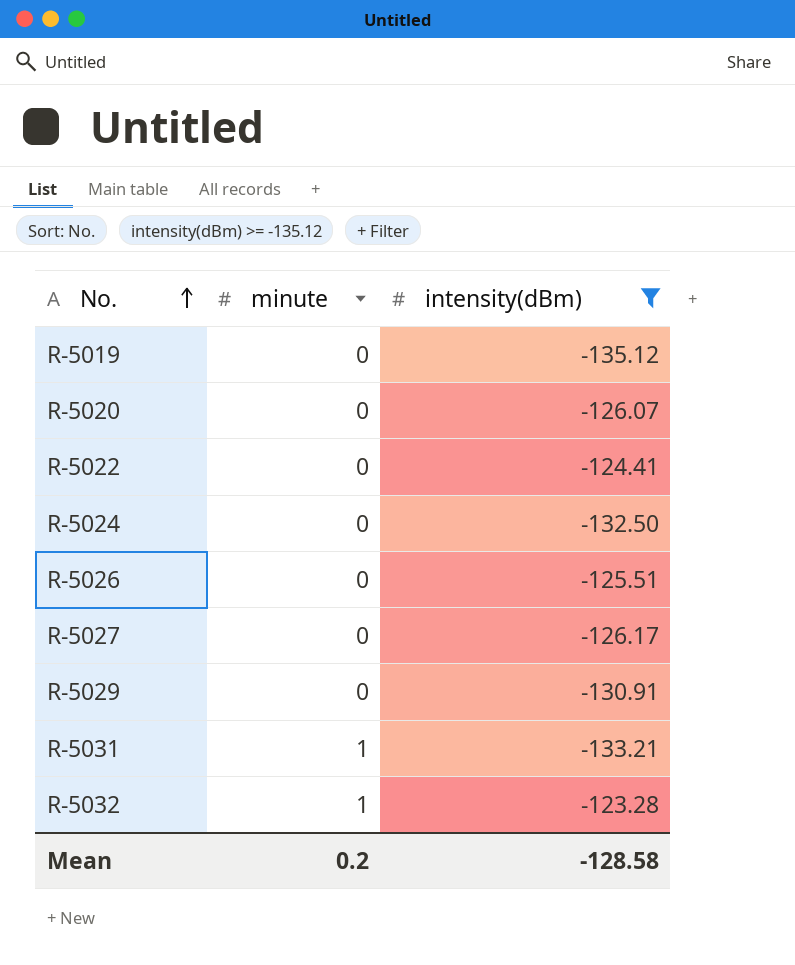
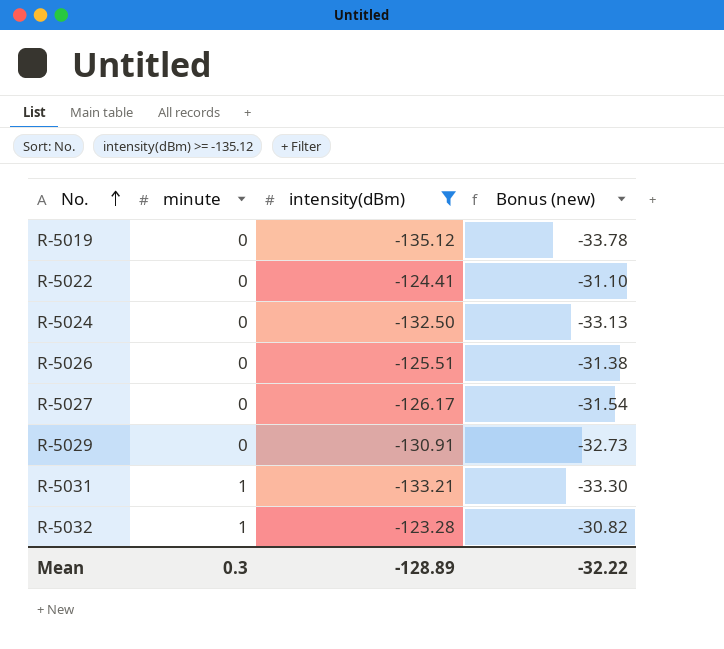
column Bonus (new) | formula: none -> [intensity(dBm)] * 0.25
row R-5020: 0 | -126.07 -> none
Mean | minute: 0.2 -> 0.3
Mean | intensity(dBm): -128.58 -> -128.89

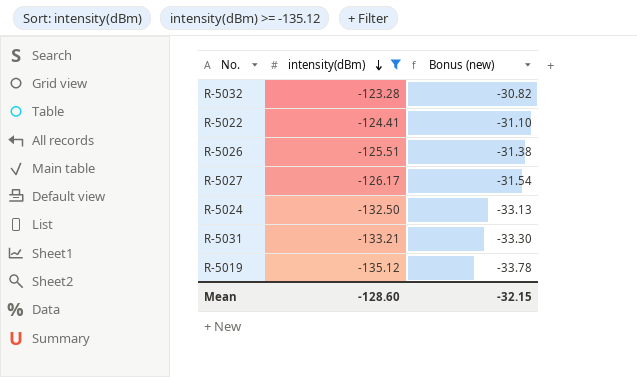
row order: No. ascending -> intensity(dBm) descending
column minute | position: 2 -> none
row R-5029: 0 | -130.91 | -32.73 -> none
Mean | intensity(dBm): -128.89 -> -128.60
Mean | Bonus (new): -32.22 -> -32.15

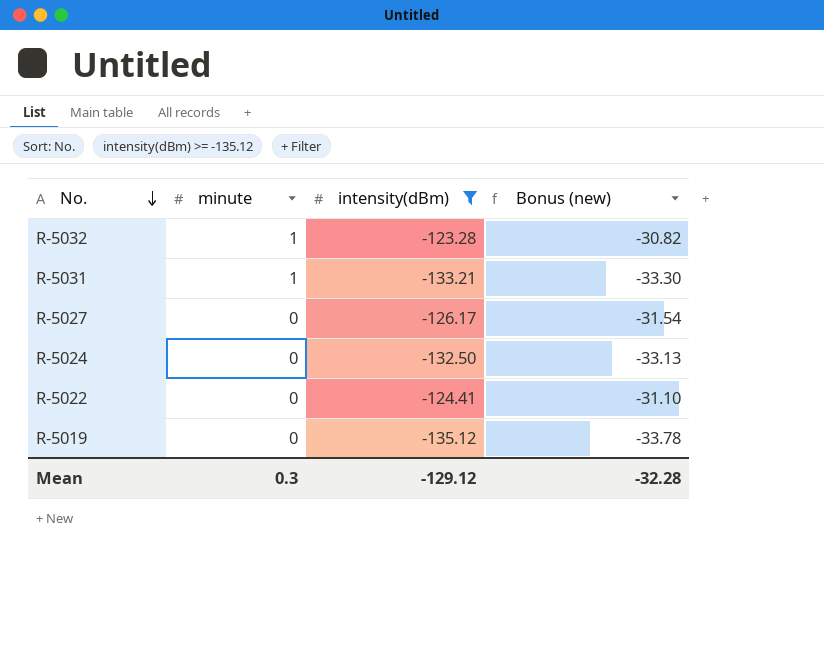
row order: intensity(dBm) descending -> No. descending
column minute | position: none -> 2
row R-5026: -125.51 | -31.38 -> none
Mean | intensity(dBm): -128.60 -> -129.12
Mean | Bonus (new): -32.15 -> -32.28

